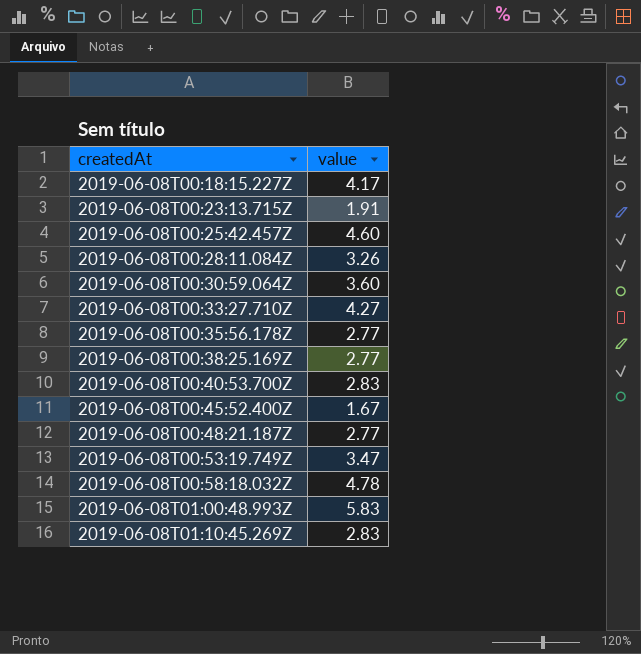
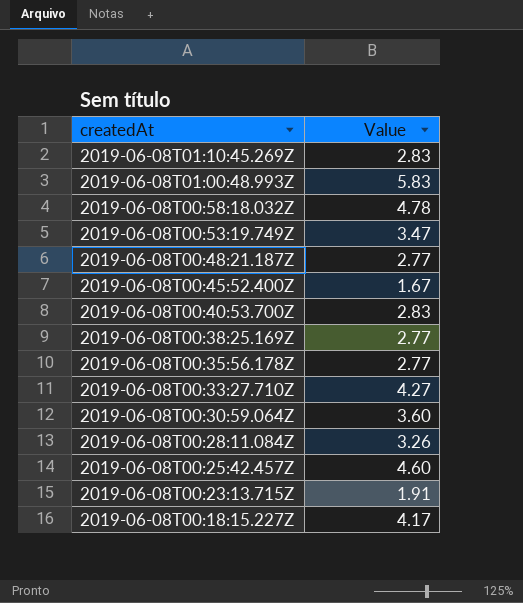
row order: createdAt ascending -> createdAt descending
column name: value -> Value

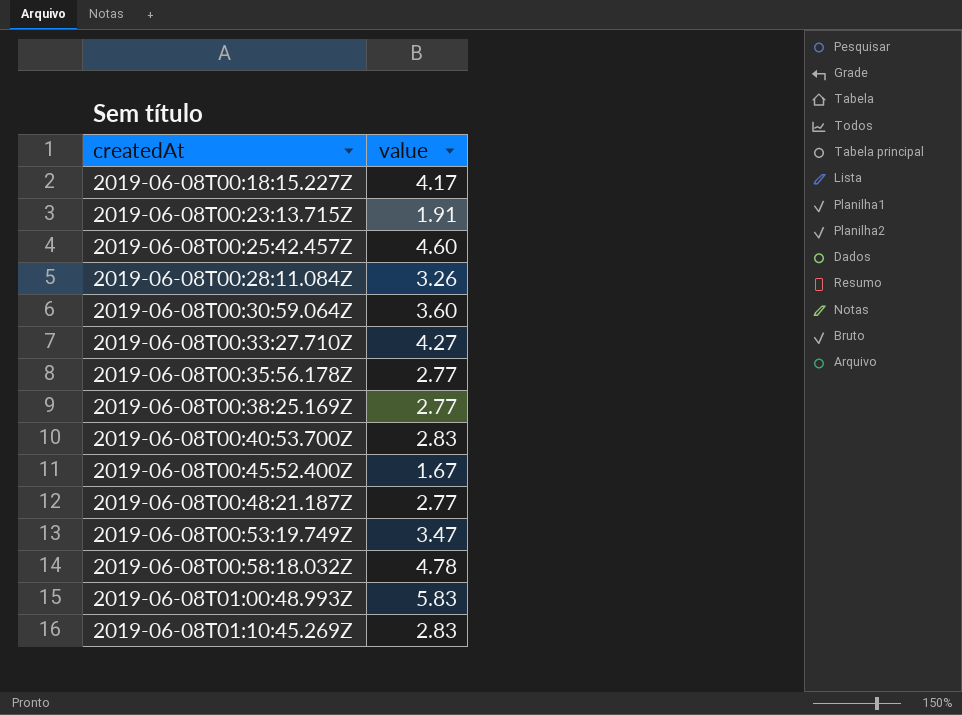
row order: createdAt descending -> createdAt ascending
column name: Value -> value

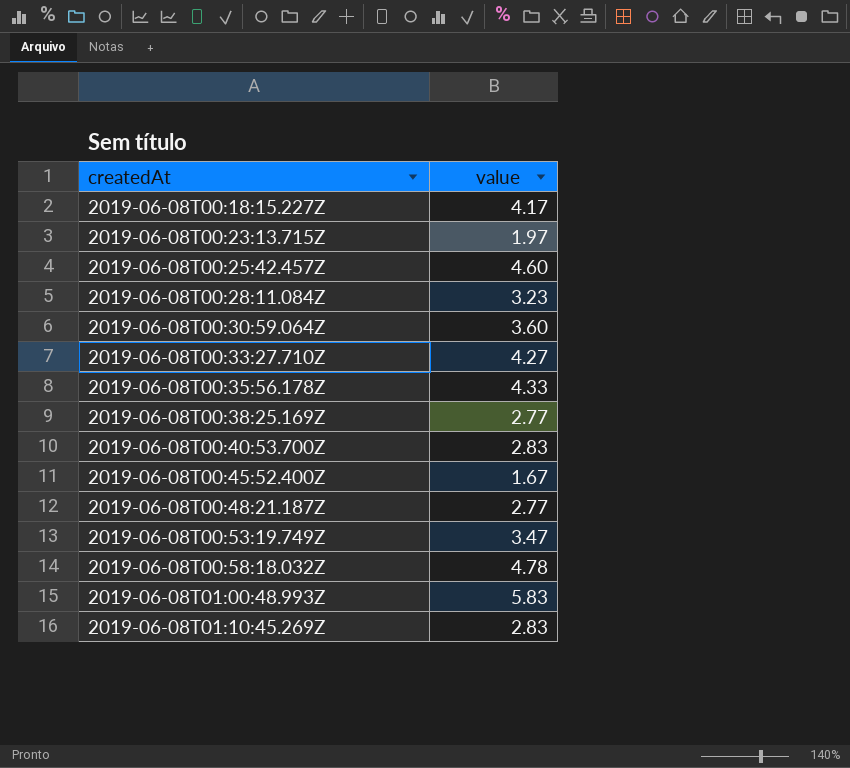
2019-06-08T00:23:13.715Z | value: 1.91 -> 1.97
2019-06-08T00:28:11.084Z | value: 3.26 -> 3.23
2019-06-08T00:35:56.178Z | value: 2.77 -> 4.33

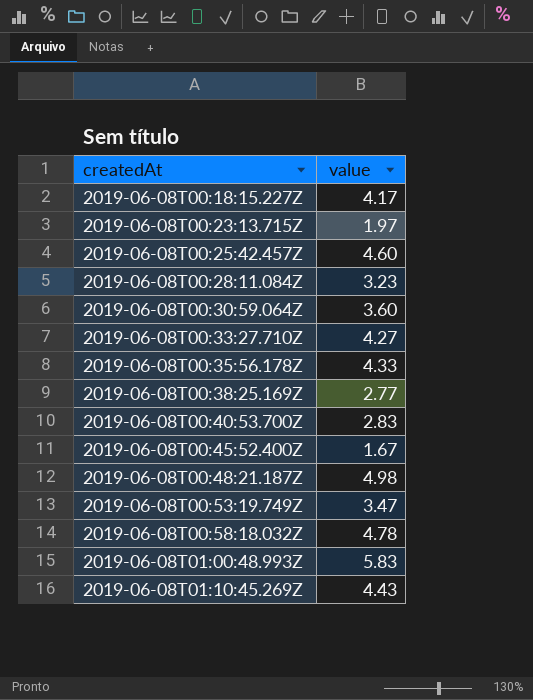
2019-06-08T00:48:21.187Z | value: 2.77 -> 4.98
2019-06-08T01:10:45.269Z | value: 2.83 -> 4.43

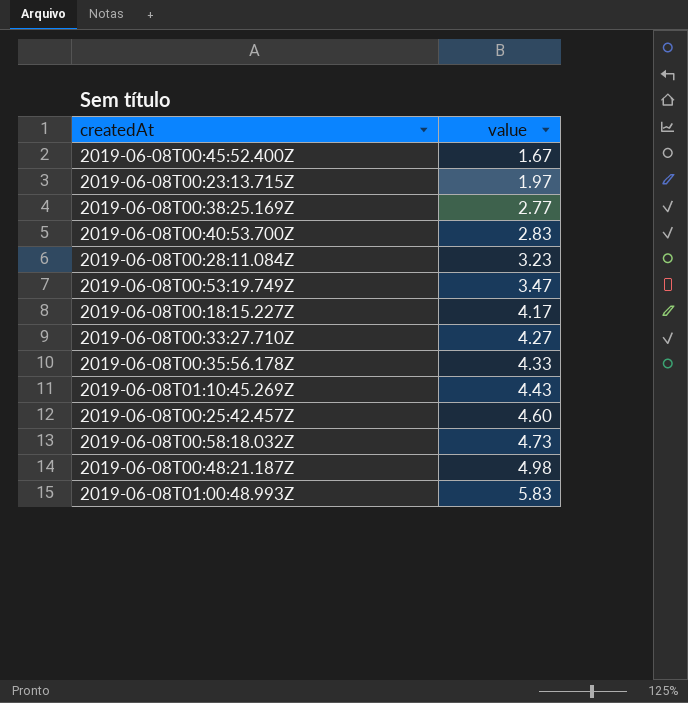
row order: createdAt ascending -> value ascending
row 2019-06-08T00:30:59.064Z: 3.60 -> none
2019-06-08T00:58:18.032Z | value: 4.78 -> 4.73

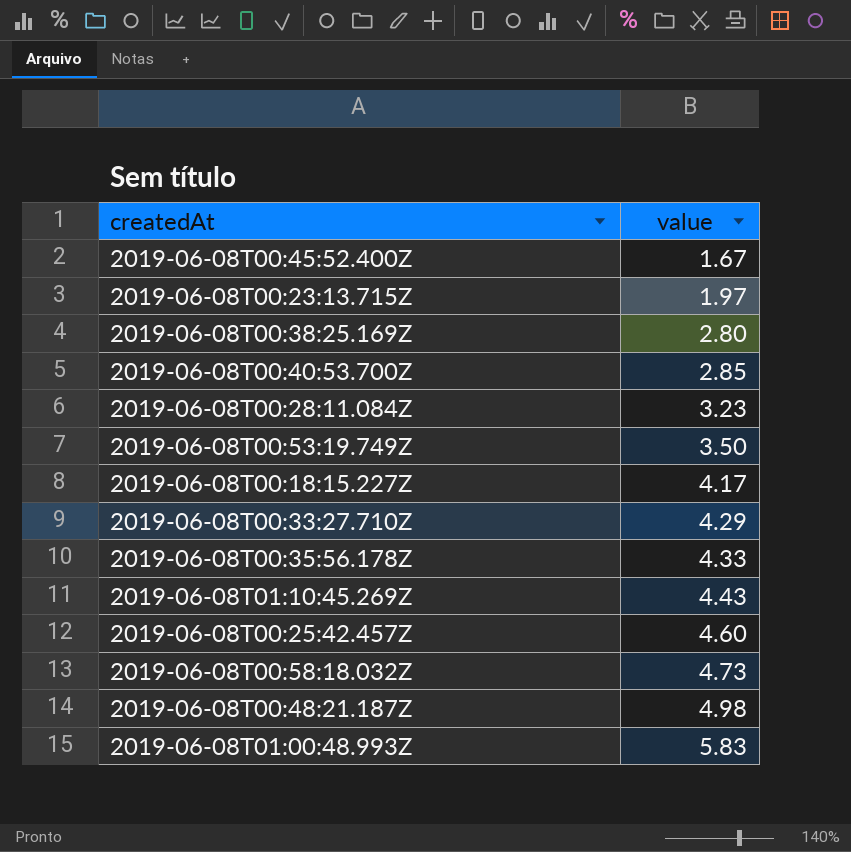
2019-06-08T00:38:25.169Z | value: 2.77 -> 2.80
2019-06-08T00:40:53.700Z | value: 2.83 -> 2.85
2019-06-08T00:53:19.749Z | value: 3.47 -> 3.50
2019-06-08T00:33:27.710Z | value: 4.27 -> 4.29

